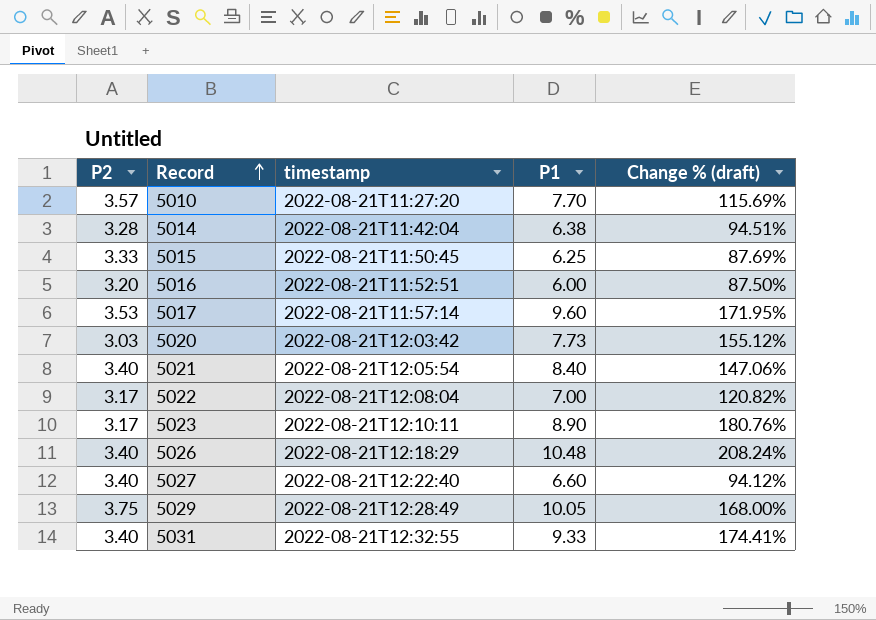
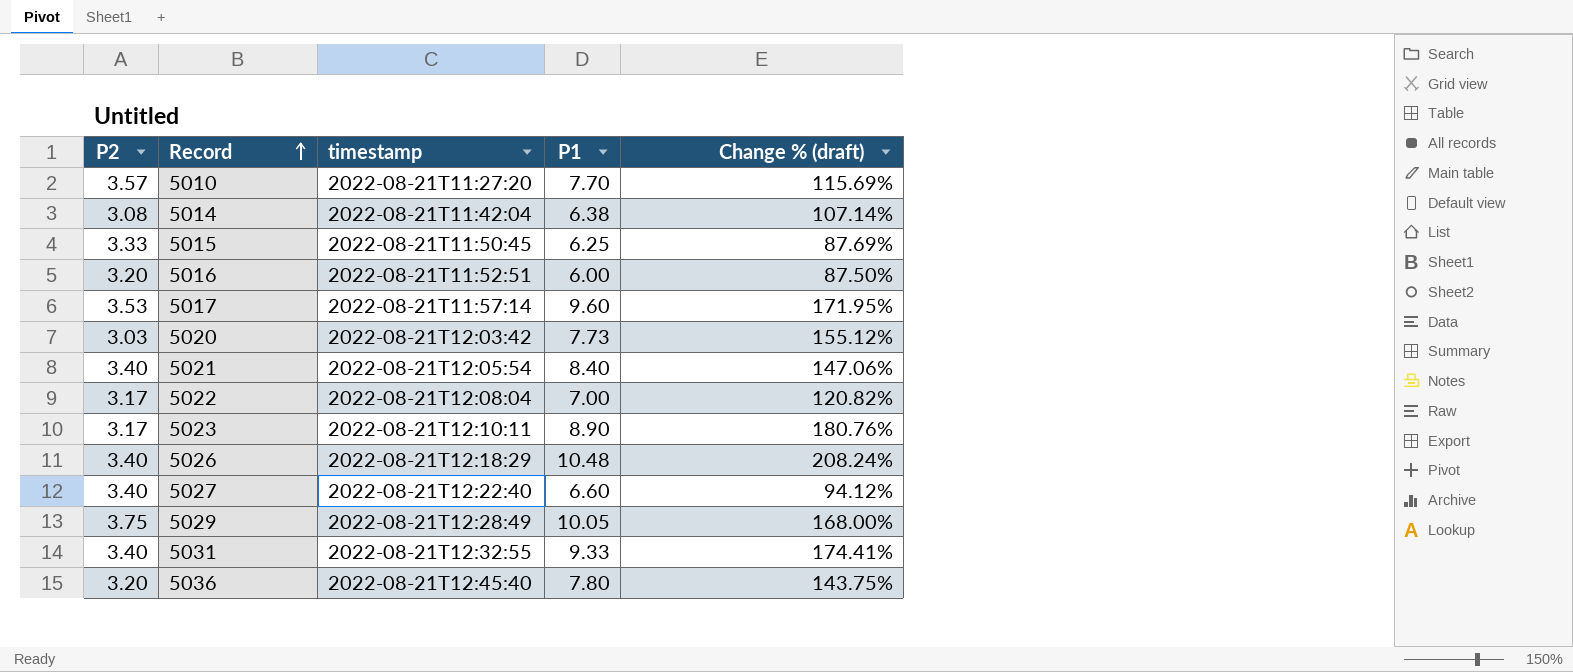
5014 | P2: 3.28 -> 3.08
5014 | Change % (draft): 94.51% -> 107.14%
row 5036: none -> 3.20 | 2022-08-21T12:45:40 | 7.80 | 143.75%

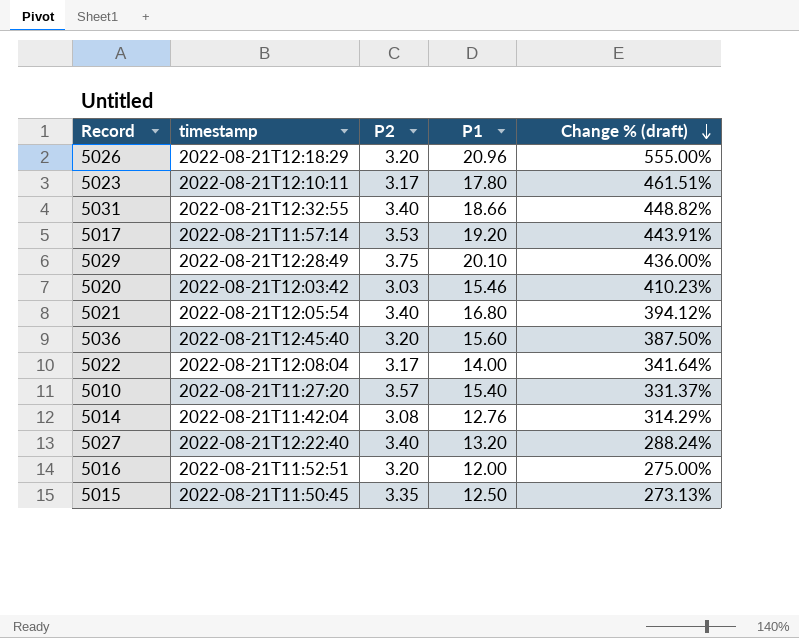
row order: Record ascending -> Change % (draft) descending
column P2 | position: 1 -> 3
5026 | P2: 3.40 -> 3.20
5026 | P1: 10.48 -> 20.96
5026 | Change % (draft): 208.24% -> 555.00%
5023 | P1: 8.90 -> 17.80
5023 | Change % (draft): 180.76% -> 461.51%
5031 | P1: 9.33 -> 18.66
5031 | Change % (draft): 174.41% -> 448.82%
5017 | P1: 9.60 -> 19.20
5017 | Change % (draft): 171.95% -> 443.91%
5029 | P1: 10.05 -> 20.10
5029 | Change % (draft): 168.00% -> 436.00%
5020 | P1: 7.73 -> 15.46
5020 | Change % (draft): 155.12% -> 410.23%
5021 | P1: 8.40 -> 16.80
5021 | Change % (draft): 147.06% -> 394.12%
5036 | P1: 7.80 -> 15.60
5036 | Change % (draft): 143.75% -> 387.50%
5022 | P1: 7.00 -> 14.00
5022 | Change % (draft): 120.82% -> 341.64%
5010 | P1: 7.70 -> 15.40
5010 | Change % (draft): 115.69% -> 331.37%
5014 | P1: 6.38 -> 12.76
5014 | Change % (draft): 107.14% -> 314.29%
5027 | P1: 6.60 -> 13.20
5027 | Change % (draft): 94.12% -> 288.24%
5016 | P1: 6.00 -> 12.00
5016 | Change % (draft): 87.50% -> 275.00%
5015 | P2: 3.33 -> 3.35
5015 | P1: 6.25 -> 12.50
5015 | Change % (draft): 87.69% -> 273.13%

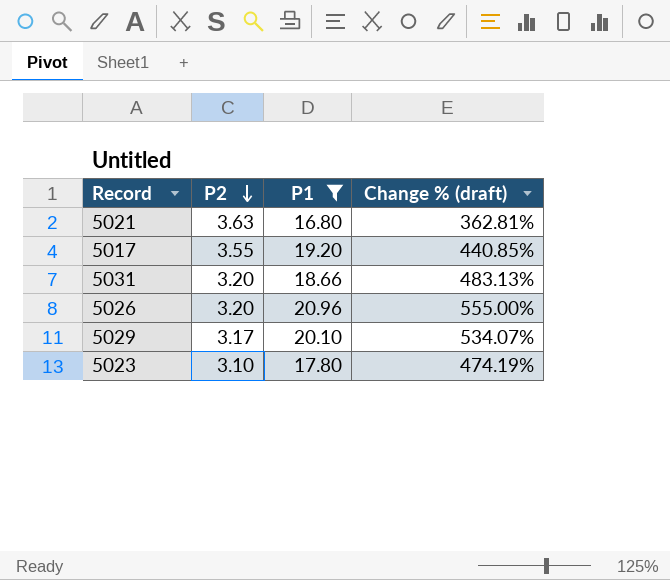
filter: none -> P1 >= 16.80
row order: Change % (draft) descending -> P2 descending
column timestamp | position: 2 -> none
5021 | P2: 3.40 -> 3.63
5021 | Change % (draft): 394.12% -> 362.81%
5017 | P2: 3.53 -> 3.55
5017 | Change % (draft): 443.91% -> 440.85%
5031 | P2: 3.40 -> 3.20
5031 | Change % (draft): 448.82% -> 483.13%
5029 | P2: 3.75 -> 3.17
5029 | Change % (draft): 436.00% -> 534.07%
5023 | P2: 3.17 -> 3.10
5023 | Change % (draft): 461.51% -> 474.19%

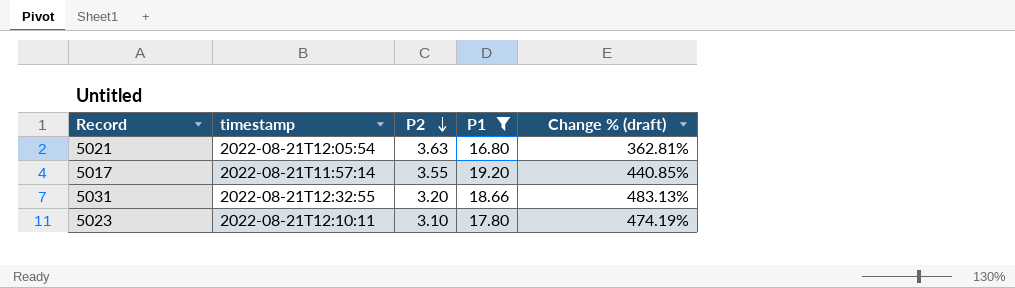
column timestamp | position: none -> 2
row 5026: 3.20 | 20.96 | 555.00% -> none
row 5029: 3.17 | 20.10 | 534.07% -> none

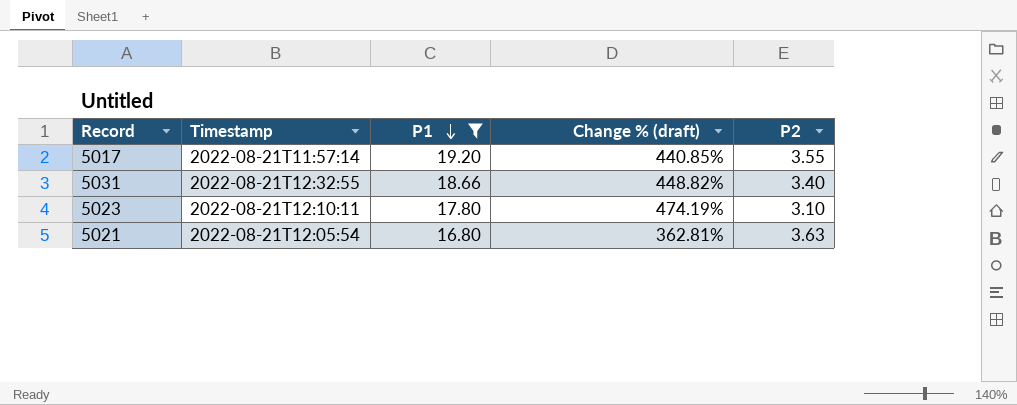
row order: P2 descending -> P1 descending
column name: timestamp -> Timestamp
column P2 | position: 3 -> 5
5031 | Change % (draft): 483.13% -> 448.82%
5031 | P2: 3.20 -> 3.40

